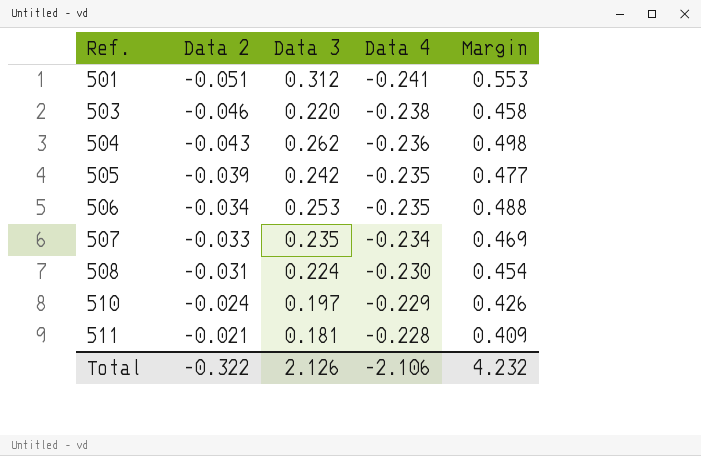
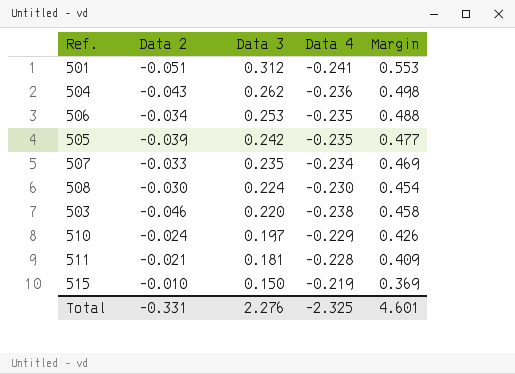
row order: Ref. ascending -> Data 3 descending
508 | Data 2: -0.031 -> -0.030
row 515: none -> -0.010 | 0.150 | -0.219 | 0.369
Total | Data 2: -0.322 -> -0.331
Total | Data 3: 2.126 -> 2.276
Total | Data 4: -2.106 -> -2.325
Total | Margin: 4.232 -> 4.601

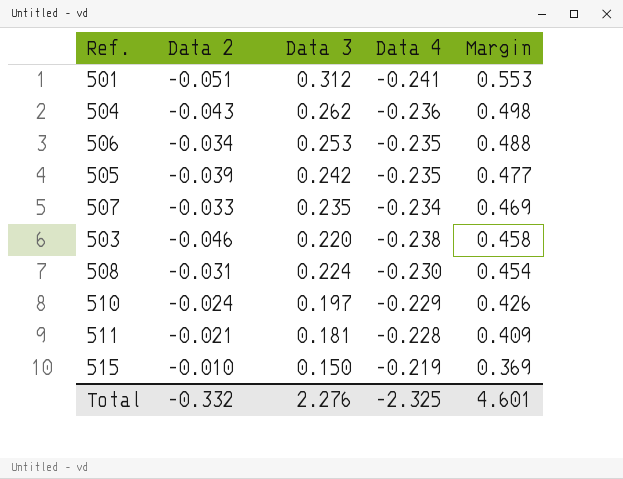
row order: Data 3 descending -> Margin descending
508 | Data 2: -0.030 -> -0.031
Total | Data 2: -0.331 -> -0.332

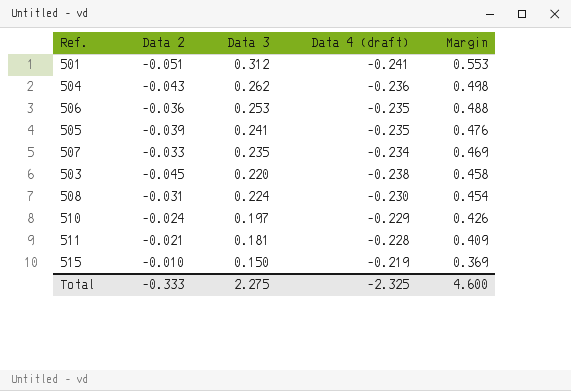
column name: Data 4 -> Data 4 (draft)
506 | Data 2: -0.034 -> -0.036
505 | Data 3: 0.242 -> 0.241
505 | Margin: 0.477 -> 0.476
503 | Data 2: -0.046 -> -0.045
Total | Data 2: -0.332 -> -0.333
Total | Data 3: 2.276 -> 2.275
Total | Margin: 4.601 -> 4.600

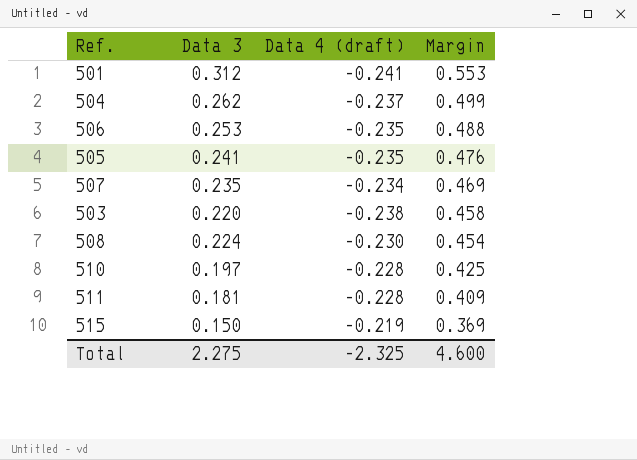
column Data 2 | position: 2 -> none
504 | Data 4 (draft): -0.236 -> -0.237
504 | Margin: 0.498 -> 0.499
510 | Data 4 (draft): -0.229 -> -0.228
510 | Margin: 0.426 -> 0.425

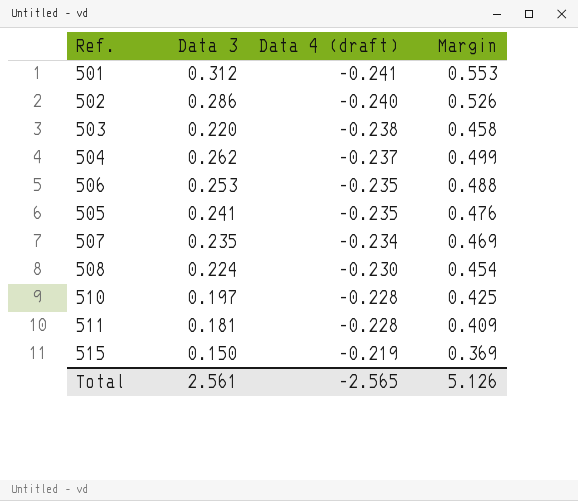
row order: Margin descending -> Data 4 (draft) ascending
row 502: none -> 0.286 | -0.240 | 0.526
Total | Data 3: 2.275 -> 2.561
Total | Data 4 (draft): -2.325 -> -2.565
Total | Margin: 4.600 -> 5.126

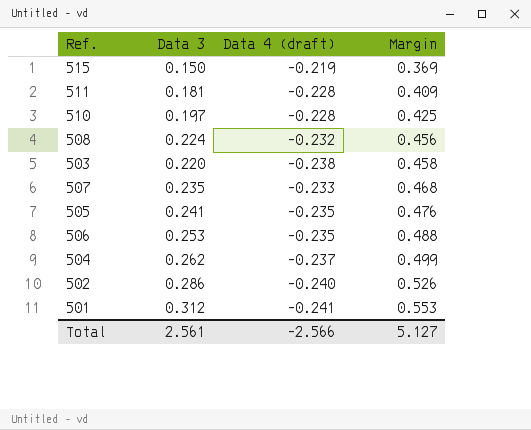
row order: Data 4 (draft) ascending -> Margin ascending
508 | Data 4 (draft): -0.230 -> -0.232
508 | Margin: 0.454 -> 0.456
507 | Data 4 (draft): -0.234 -> -0.233
507 | Margin: 0.469 -> 0.468
Total | Data 4 (draft): -2.565 -> -2.566
Total | Margin: 5.126 -> 5.127

